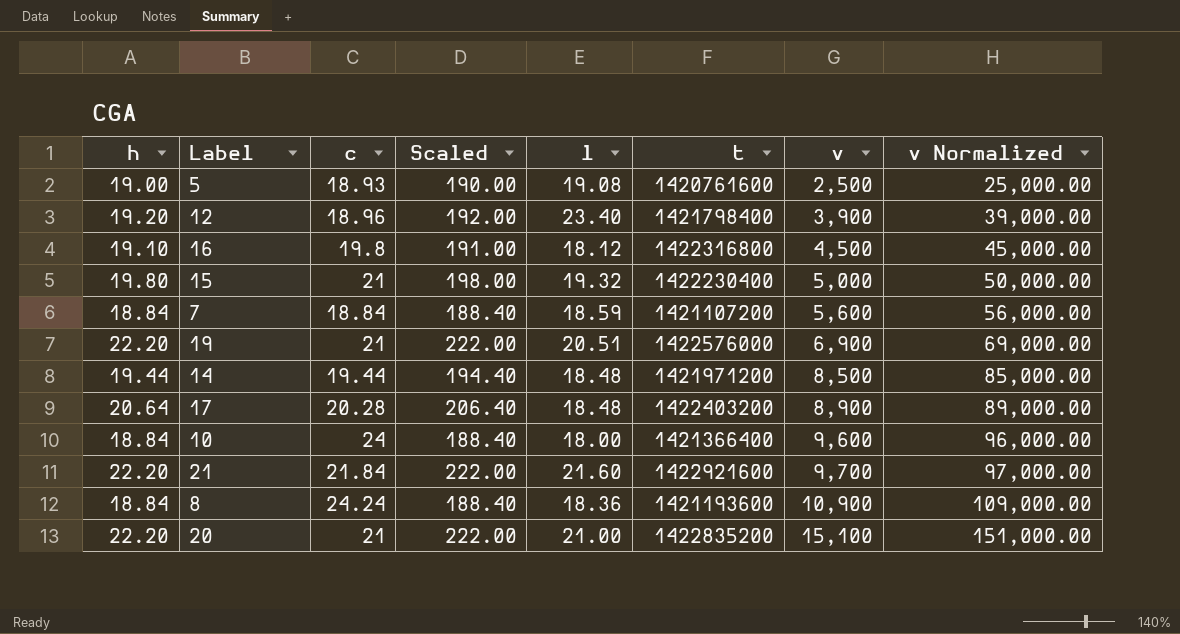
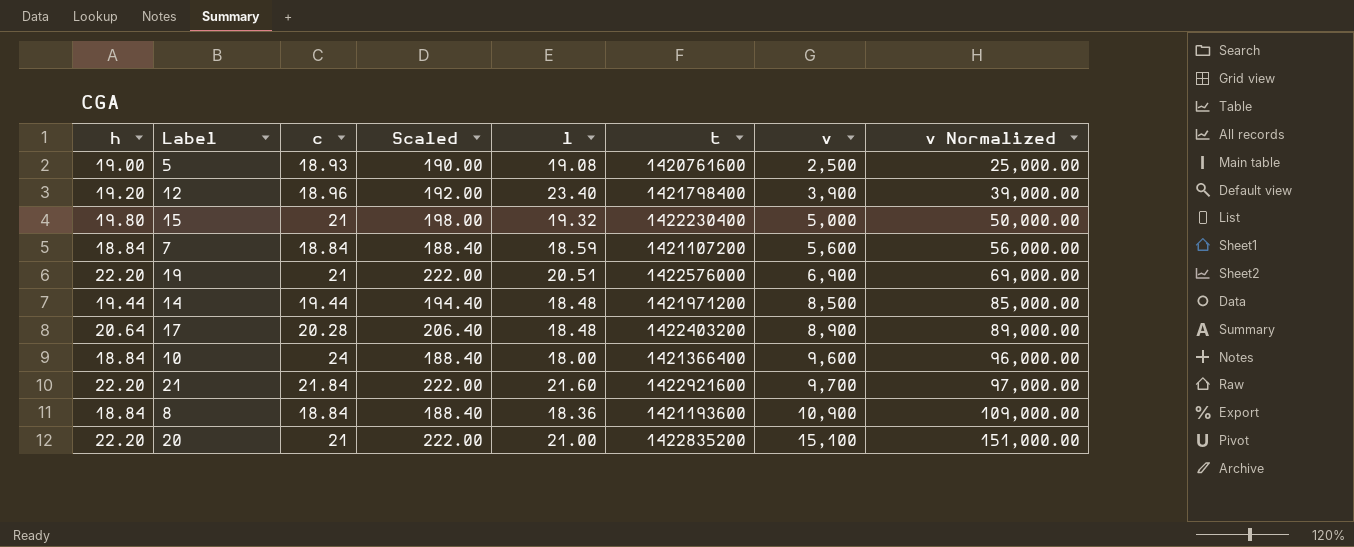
row 16: 19.10 | 19.8 | 191.00 | 18.12 | 1422316800 | 4,500 | 45,000.00 -> none
8 | c: 24.24 -> 18.84

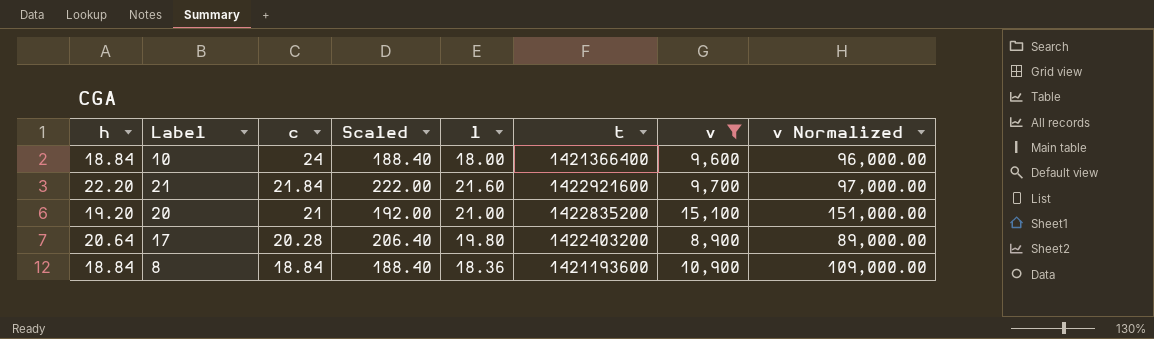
filter: none -> v >= 8,900
row order: v ascending -> c descending
20 | h: 22.20 -> 19.20
20 | Scaled: 222.00 -> 192.00
17 | l: 18.48 -> 19.80

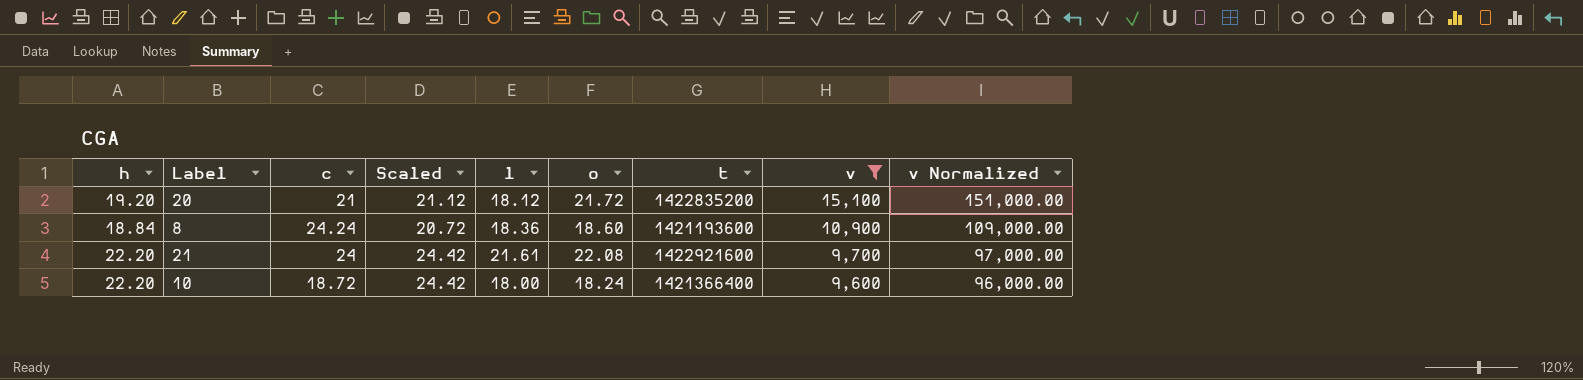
row order: c descending -> v descending
column Scaled | formula: [h] * 10 -> [h] * 1.1
column o | position: none -> 6
row 17: 20.64 | 20.28 | 206.40 | 19.80 | 1422403200 | 8,900 | 89,000.00 -> none
20 | l: 21.00 -> 18.12
8 | c: 18.84 -> 24.24
21 | c: 21.84 -> 24
21 | l: 21.60 -> 21.61
10 | h: 18.84 -> 22.20
10 | c: 24 -> 18.72

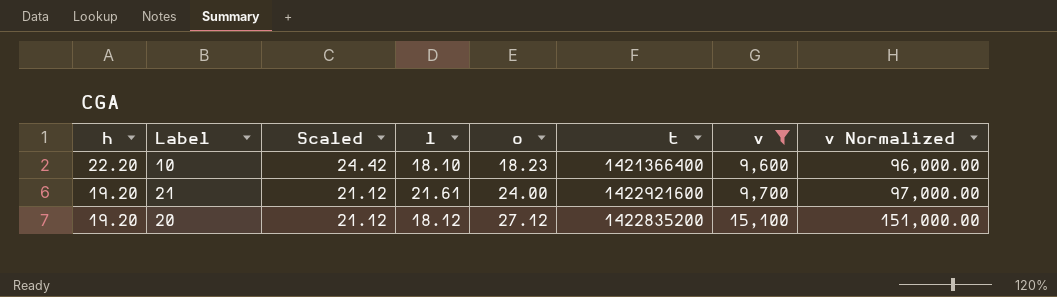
row order: v descending -> h descending
column c | position: 3 -> none
row 8: 18.84 | 24.24 | 20.72 | 18.36 | 18.60 | 1421193600 | 10,900 | 109,000.00 -> none
10 | l: 18.00 -> 18.10
10 | o: 18.24 -> 18.23
21 | h: 22.20 -> 19.20
21 | Scaled: 24.42 -> 21.12
21 | o: 22.08 -> 24.00
20 | o: 21.72 -> 27.12

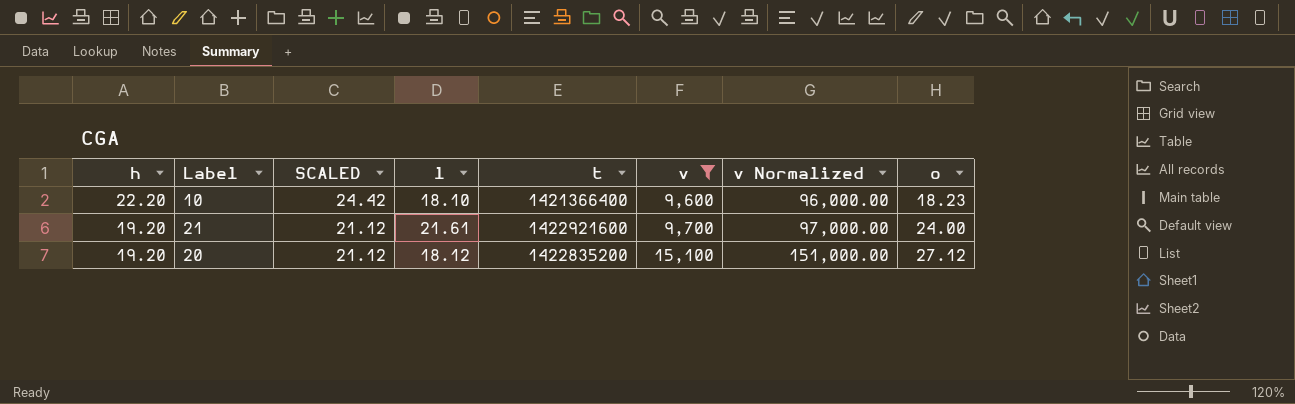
column name: Scaled -> SCALED
column o | position: 5 -> 8

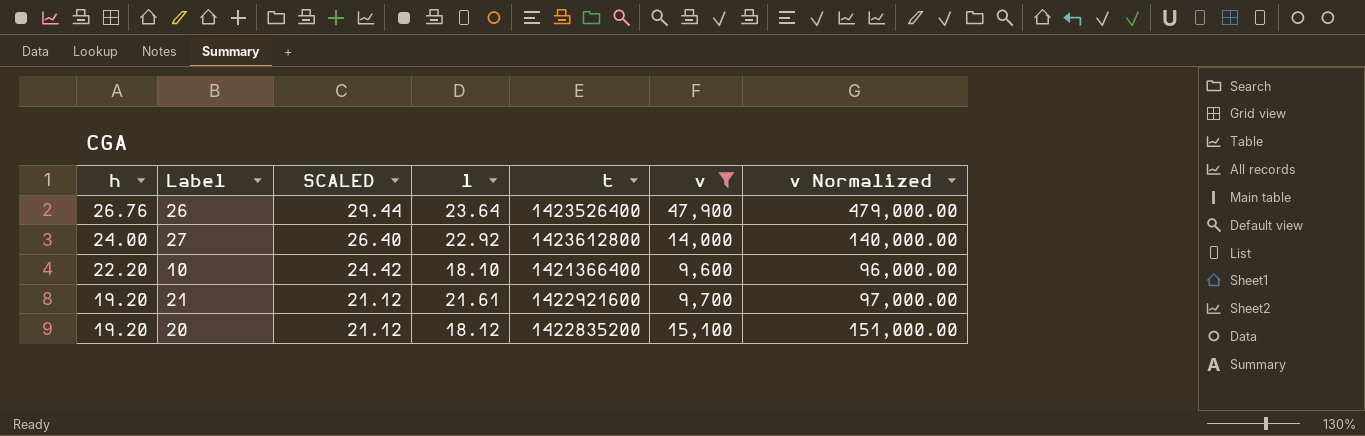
column o | position: 8 -> none
row 26: none -> 26.76 | 29.44 | 23.64 | 1423526400 | 47,900 | 479,000.00
row 27: none -> 24.00 | 26.40 | 22.92 | 1423612800 | 14,000 | 140,000.00

